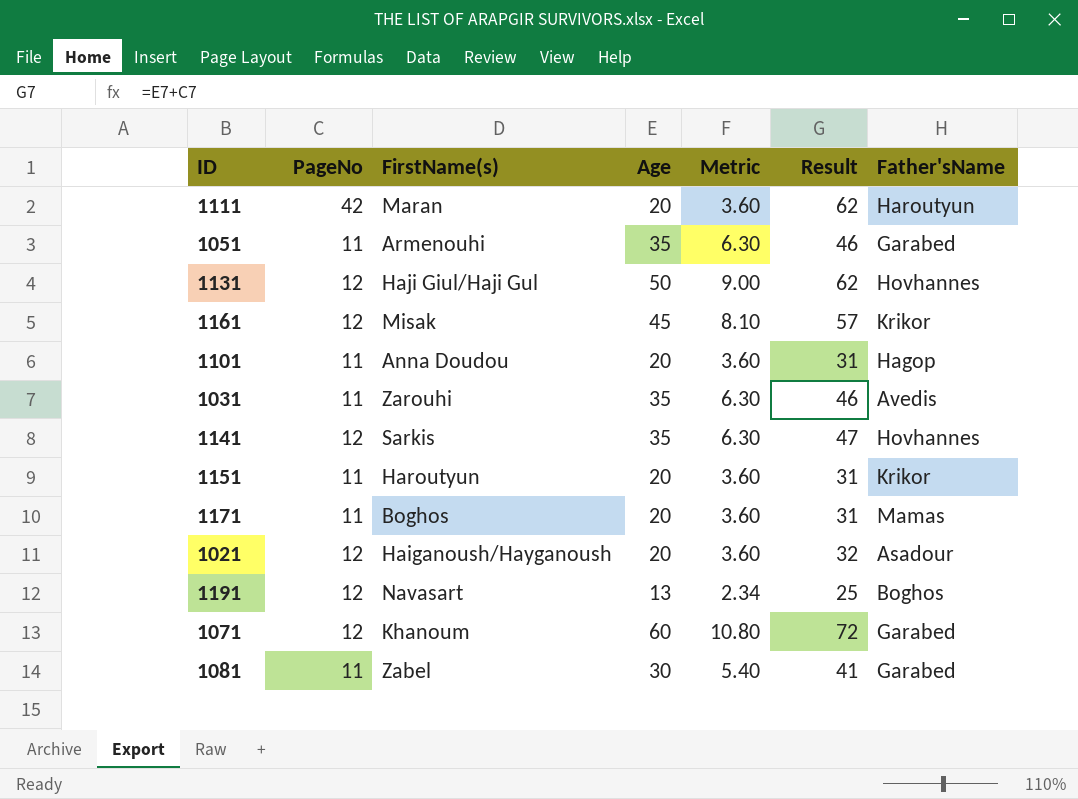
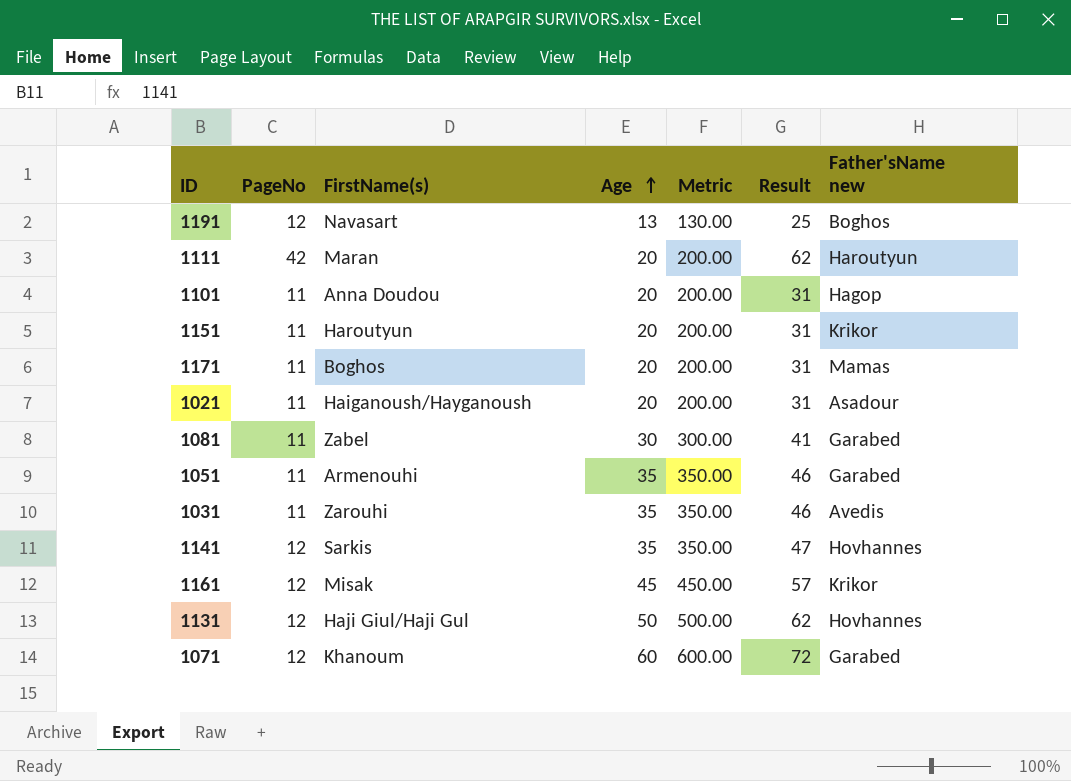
row order: none -> Age ascending
column Metric | formula: [Age] * 0.18 -> [Age] * 10
column name: Father'sName -> Father'sName new
1021 | PageNo: 12 -> 11
1021 | Result: 32 -> 31

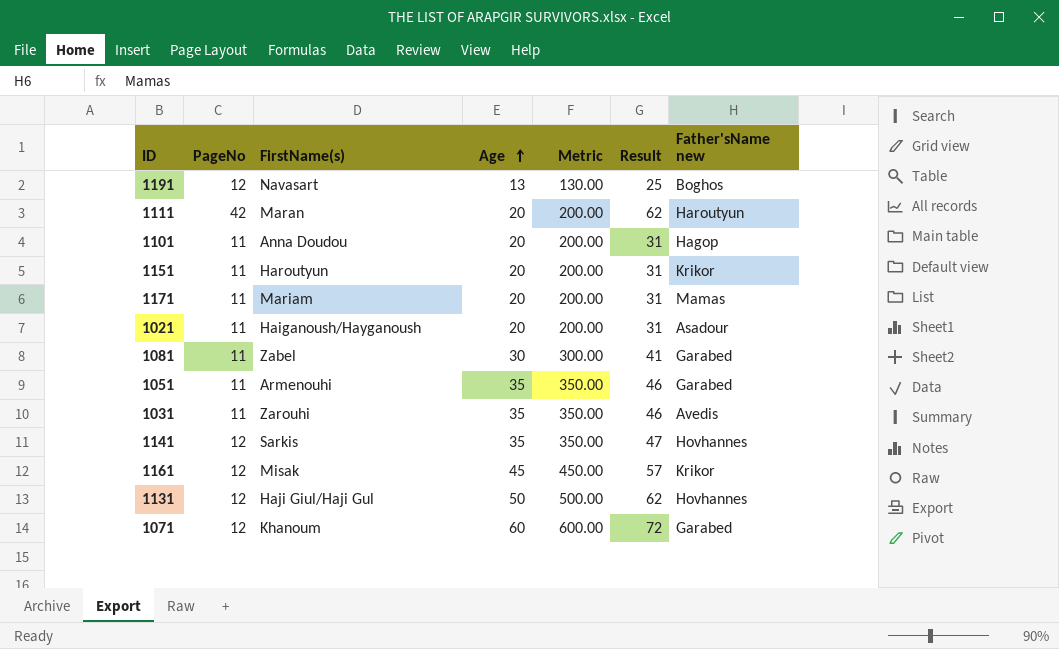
1171 | FirstName(s): Boghos -> Mariam

